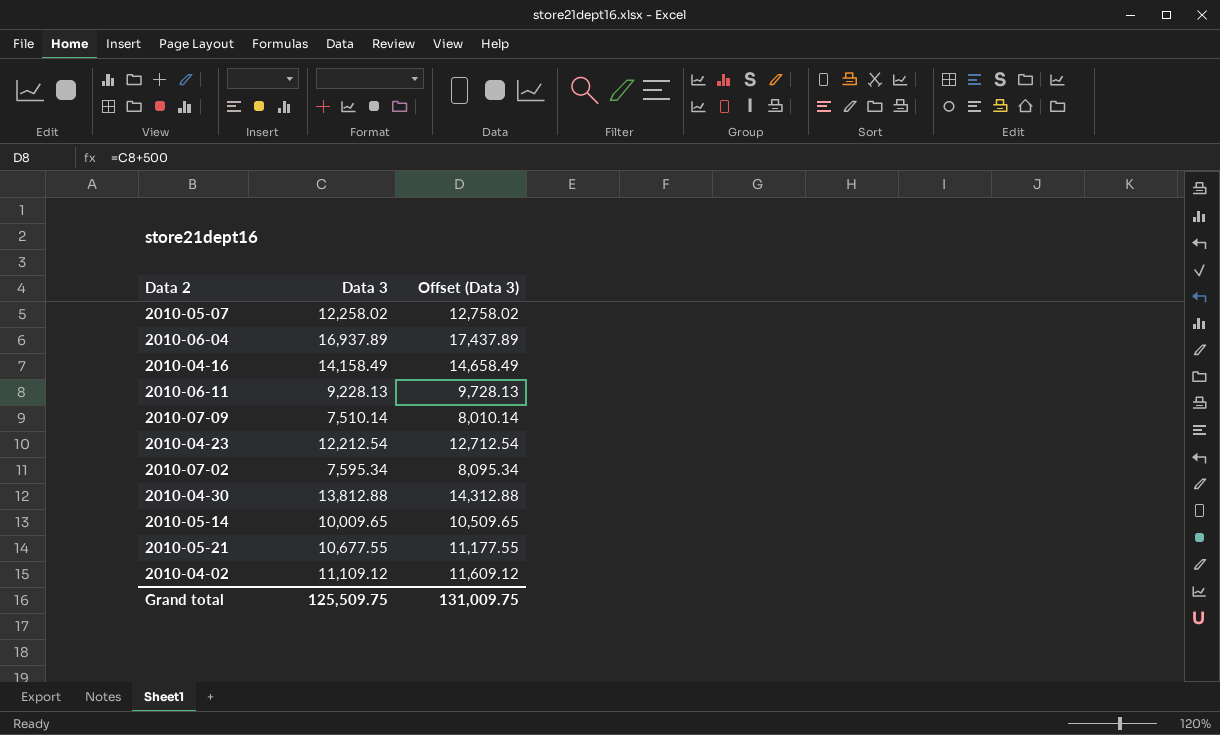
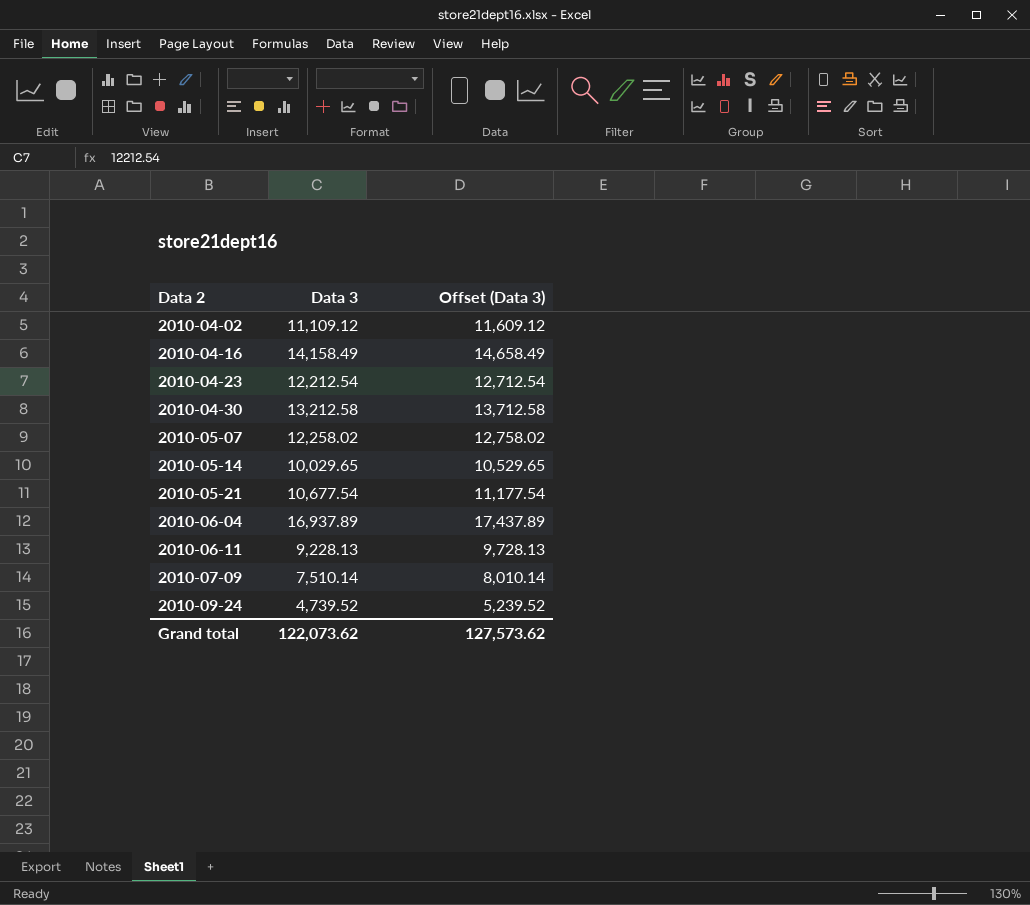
row order: none -> Data 2 ascending
row 2010-07-02: 7,595.34 | 8,095.34 -> none
2010-04-30 | Data 3: 13,812.88 -> 13,212.58
2010-04-30 | Offset (Data 3): 14,312.88 -> 13,712.58
2010-05-14 | Data 3: 10,009.65 -> 10,029.65
2010-05-14 | Offset (Data 3): 10,509.65 -> 10,529.65
2010-05-21 | Data 3: 10,677.55 -> 10,677.54
2010-05-21 | Offset (Data 3): 11,177.55 -> 11,177.54
row 2010-09-24: none -> 4,739.52 | 5,239.52
Grand total | Data 3: 125,509.75 -> 122,073.62
Grand total | Offset (Data 3): 131,009.75 -> 127,573.62

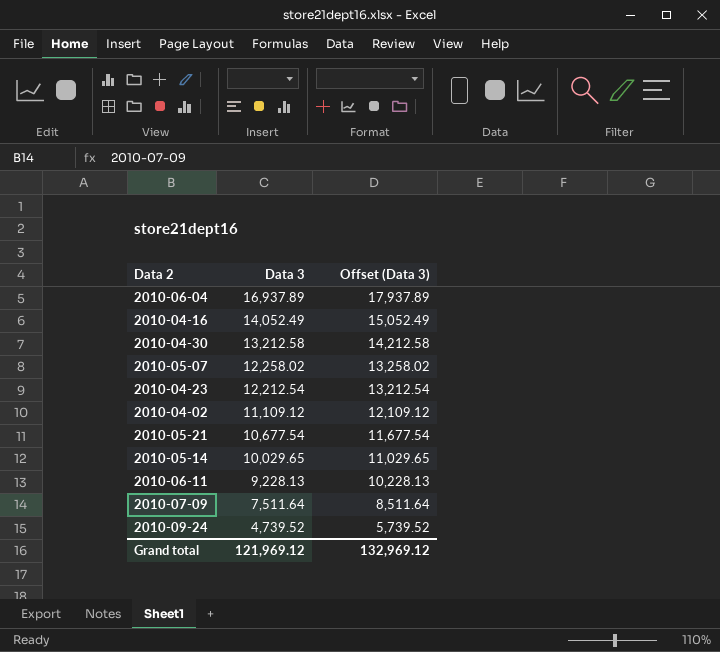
row order: Data 2 ascending -> Data 3 descending
column Offset (Data 3) | formula: [Data 3] + 500 -> [Data 3] + 1000
2010-04-16 | Data 3: 14,158.49 -> 14,052.49
2010-07-09 | Data 3: 7,510.14 -> 7,511.64
Grand total | Data 3: 122,073.62 -> 121,969.12
Grand total | Offset (Data 3): 127,573.62 -> 132,969.12

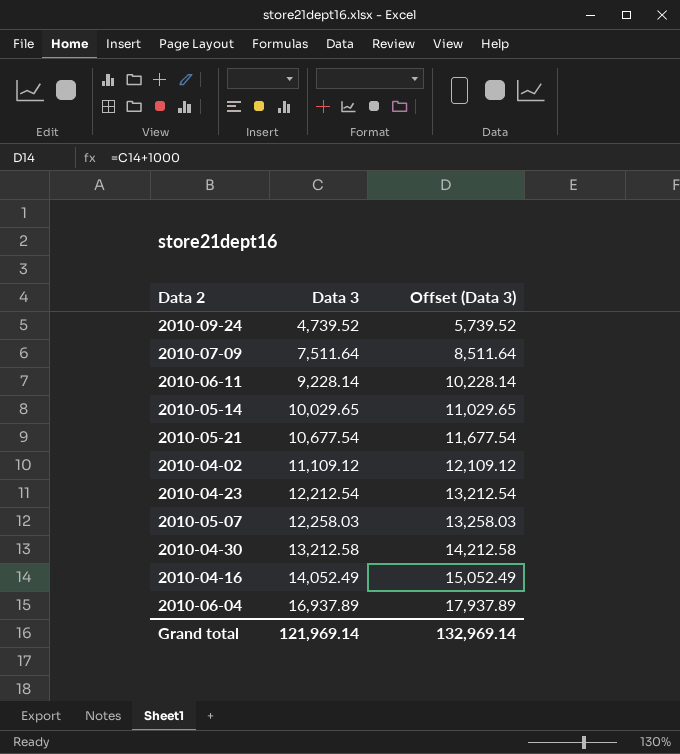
row order: Data 3 descending -> Data 3 ascending
2010-06-11 | Data 3: 9,228.13 -> 9,228.14
2010-06-11 | Offset (Data 3): 10,228.13 -> 10,228.14
2010-05-07 | Data 3: 12,258.02 -> 12,258.03
2010-05-07 | Offset (Data 3): 13,258.02 -> 13,258.03
Grand total | Data 3: 121,969.12 -> 121,969.14
Grand total | Offset (Data 3): 132,969.12 -> 132,969.14

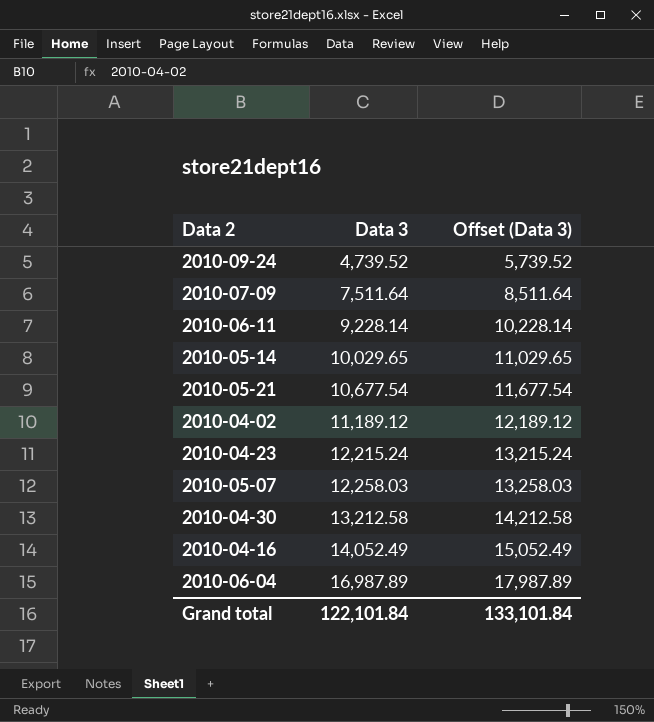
2010-04-02 | Data 3: 11,109.12 -> 11,189.12
2010-04-02 | Offset (Data 3): 12,109.12 -> 12,189.12
2010-04-23 | Data 3: 12,212.54 -> 12,215.24
2010-04-23 | Offset (Data 3): 13,212.54 -> 13,215.24
2010-06-04 | Data 3: 16,937.89 -> 16,987.89
2010-06-04 | Offset (Data 3): 17,937.89 -> 17,987.89
Grand total | Data 3: 121,969.14 -> 122,101.84
Grand total | Offset (Data 3): 132,969.14 -> 133,101.84

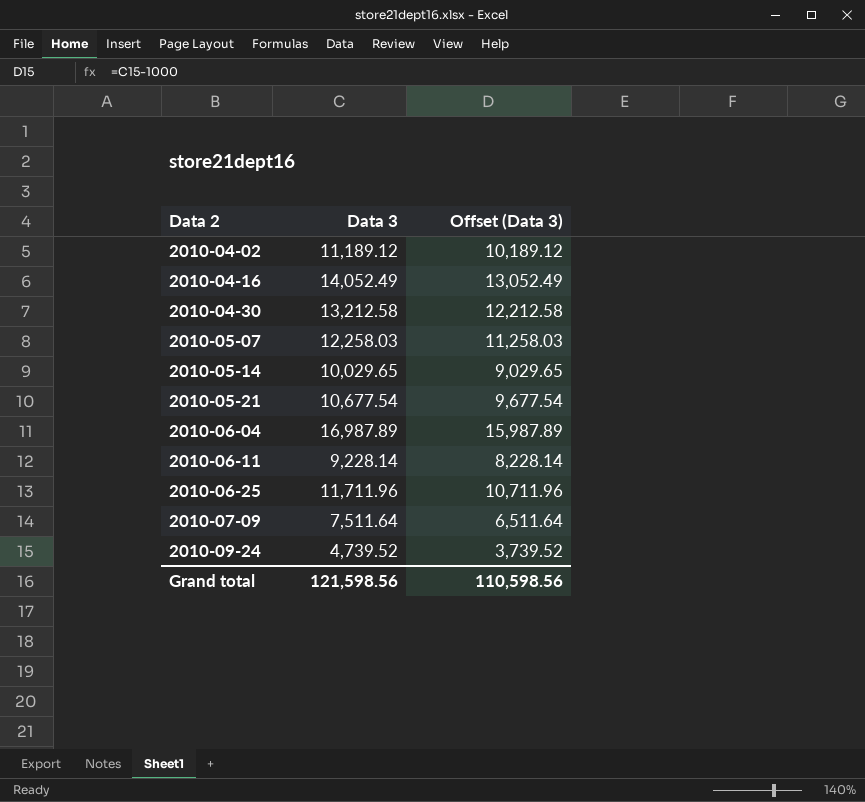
row order: Data 3 ascending -> Data 2 ascending
column Offset (Data 3) | formula: [Data 3] + 1000 -> [Data 3] - 1000
row 2010-04-23: 12,215.24 | 13,215.24 -> none
row 2010-06-25: none -> 11,711.96 | 10,711.96
Grand total | Data 3: 122,101.84 -> 121,598.56
Grand total | Offset (Data 3): 133,101.84 -> 110,598.56

